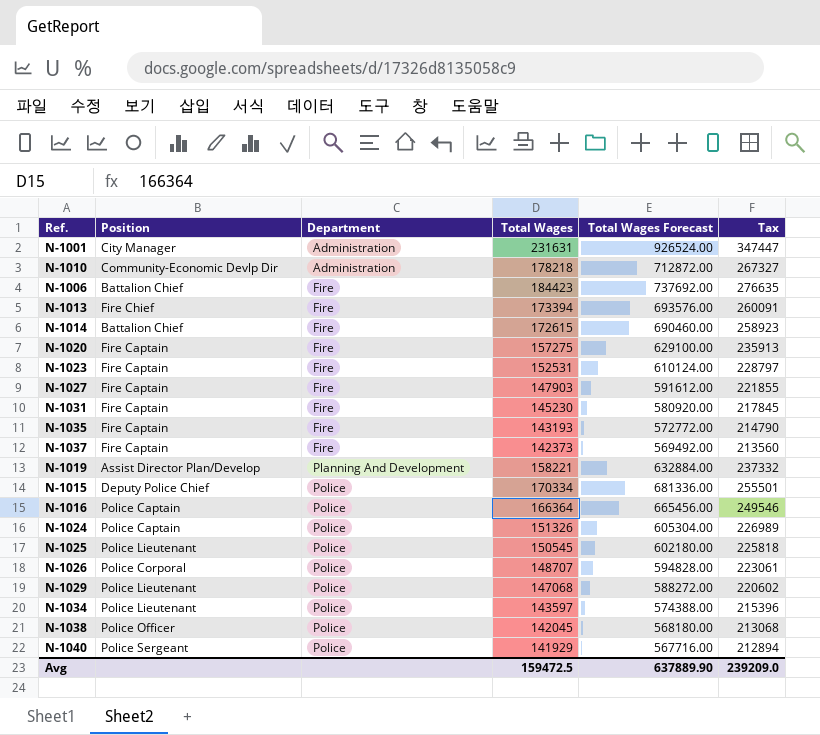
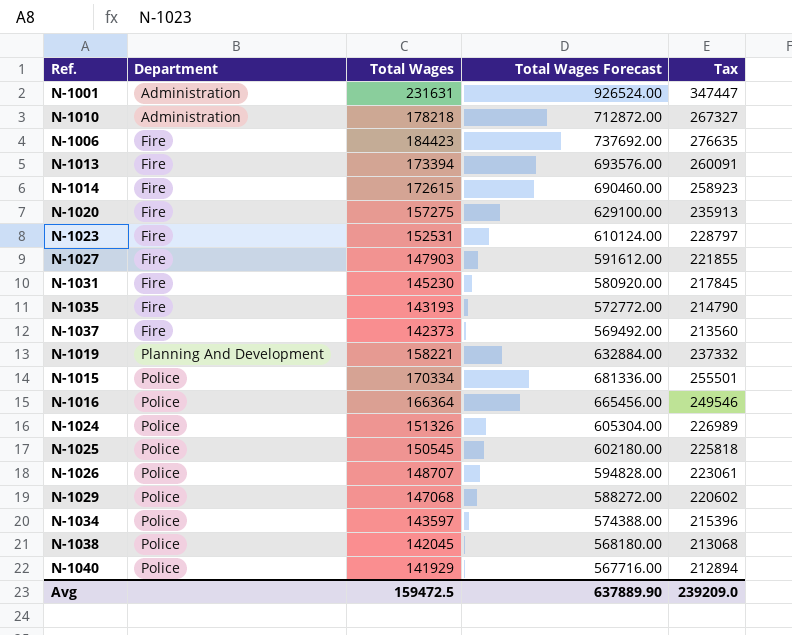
column Position | position: 2 -> none

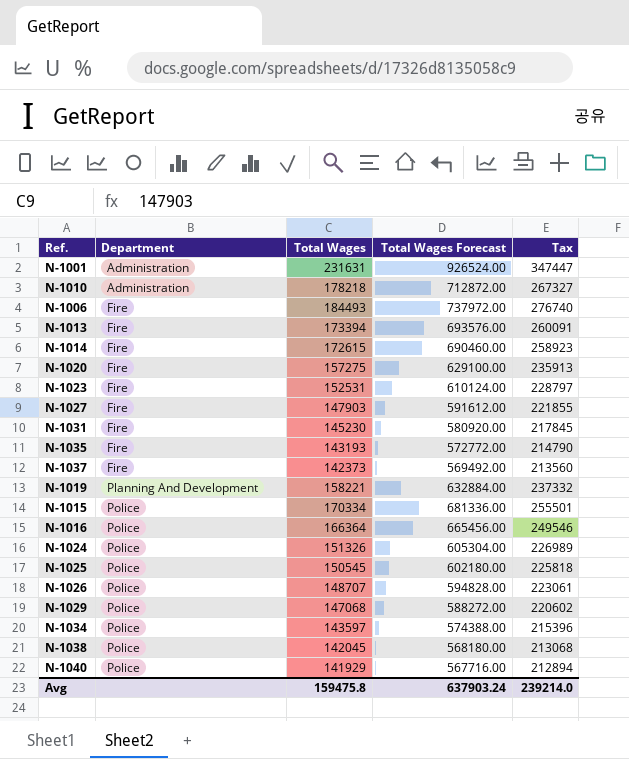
N-1006 | Total Wages: 184423 -> 184493
N-1006 | Total Wages Forecast: 737692.00 -> 737972.00
N-1006 | Tax: 276635 -> 276740
Avg | Total Wages: 159472.5 -> 159475.8
Avg | Total Wages Forecast: 637889.90 -> 637903.24
Avg | Tax: 239209.0 -> 239214.0

